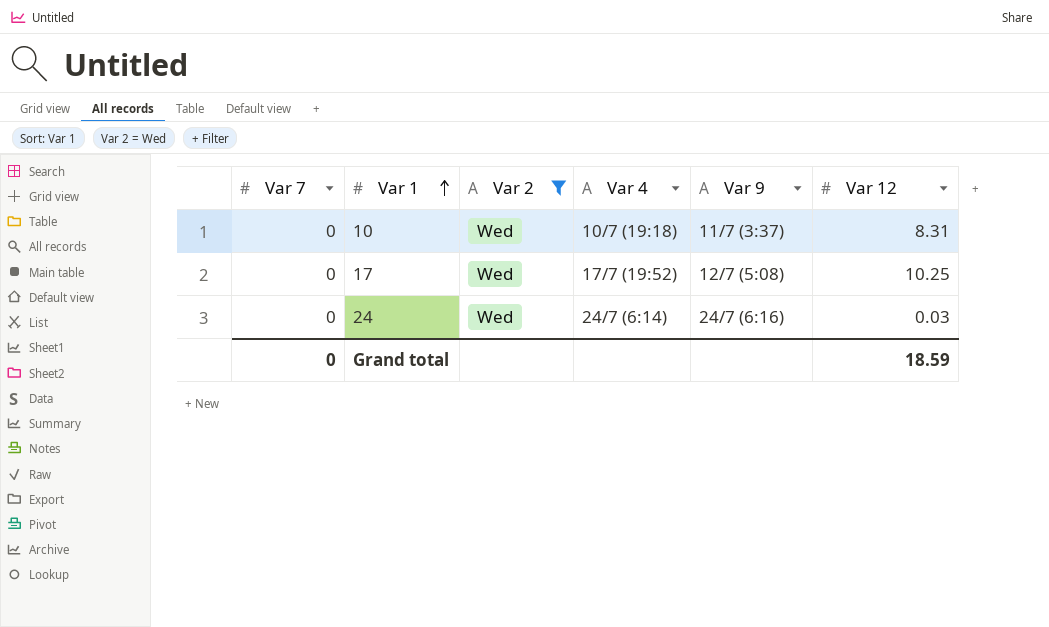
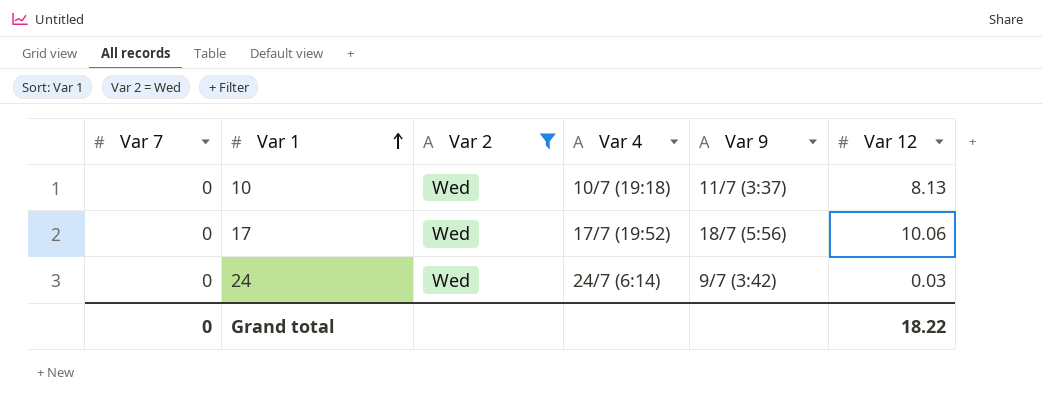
10 | Var 12: 8.31 -> 8.13
17 | Var 9: 12/7 (5:08) -> 18/7 (5:56)
17 | Var 12: 10.25 -> 10.06
24 | Var 9: 24/7 (6:16) -> 9/7 (3:42)
Grand total | Var 12: 18.59 -> 18.22

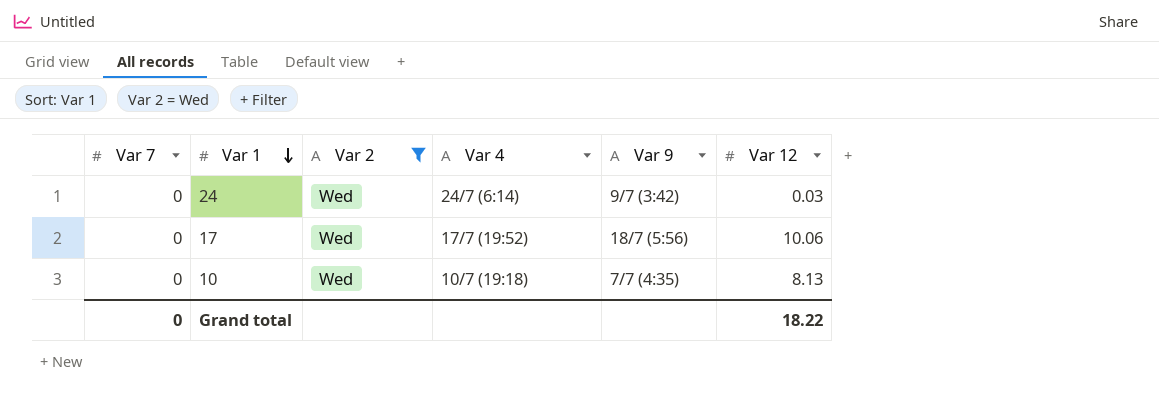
row order: Var 1 ascending -> Var 1 descending
10 | Var 9: 11/7 (3:37) -> 7/7 (4:35)

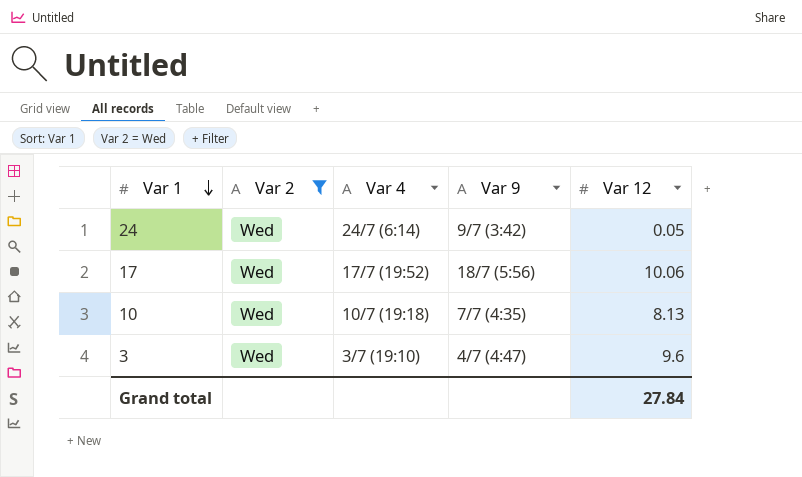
column Var 7 | position: 1 -> none
24 | Var 12: 0.03 -> 0.05
row 3: none -> Wed | 3/7 (19:10) | 4/7 (4:47) | 9.6
Grand total | Var 12: 18.22 -> 27.84

